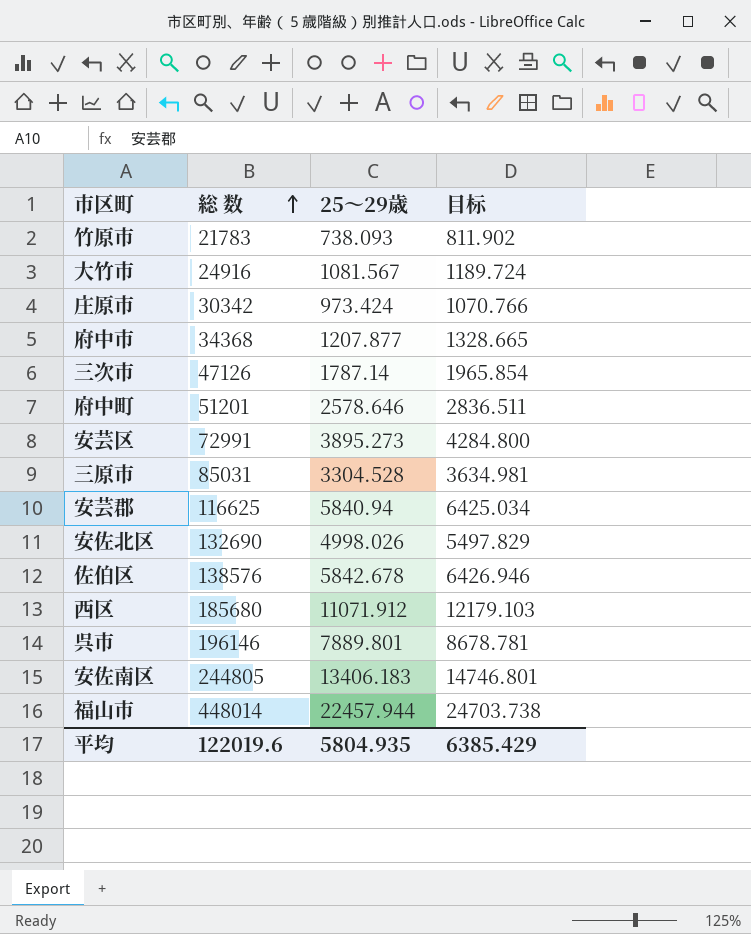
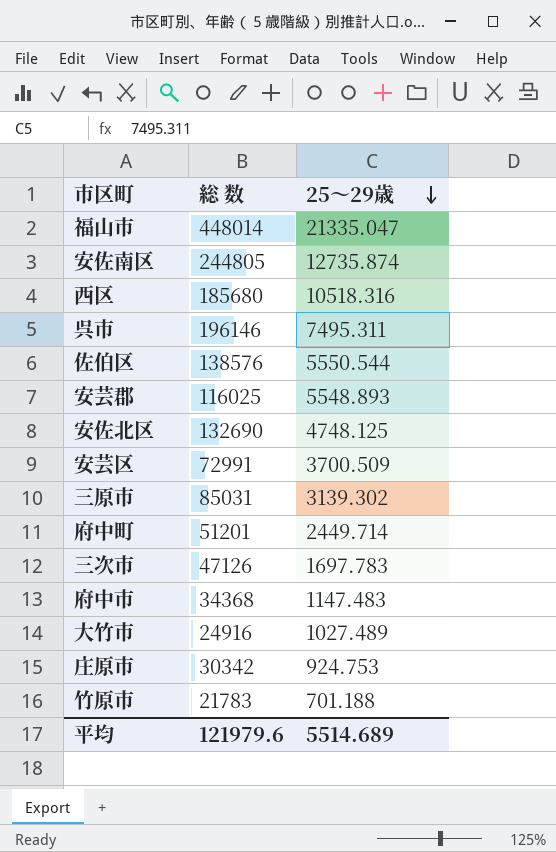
row order: 総 数 ascending -> 25～29歳 descending
column 目标 | formula: [25～29歳] * 1.1 -> none
福山市 | 25～29歳: 22457.944 -> 21335.047
安佐南区 | 25～29歳: 13406.183 -> 12735.874
西区 | 25～29歳: 11071.912 -> 10518.316
呉市 | 25～29歳: 7889.801 -> 7495.311
佐伯区 | 25～29歳: 5842.678 -> 5550.544
安芸郡 | 総 数: 116625 -> 116025
安芸郡 | 25～29歳: 5840.94 -> 5548.893
安佐北区 | 25～29歳: 4998.026 -> 4748.125
安芸区 | 25～29歳: 3895.273 -> 3700.509
三原市 | 25～29歳: 3304.528 -> 3139.302
府中町 | 25～29歳: 2578.646 -> 2449.714
三次市 | 25～29歳: 1787.14 -> 1697.783
府中市 | 25～29歳: 1207.877 -> 1147.483
大竹市 | 25～29歳: 1081.567 -> 1027.489
庄原市 | 25～29歳: 973.424 -> 924.753
竹原市 | 25～29歳: 738.093 -> 701.188
平均 | 総 数: 122019.6 -> 121979.6
平均 | 25～29歳: 5804.935 -> 5514.689

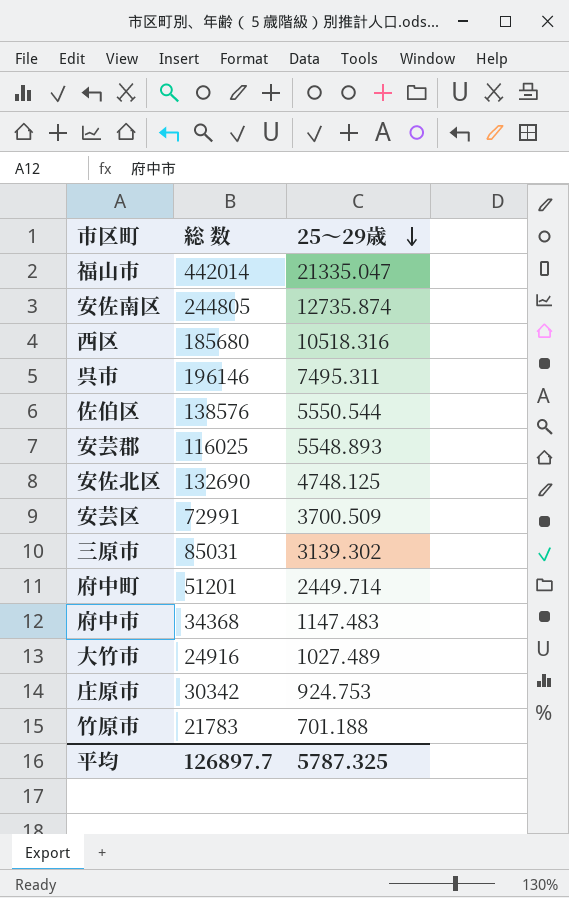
row 三次市: 47126 | 1697.783 -> none
福山市 | 総 数: 448014 -> 442014
平均 | 総 数: 121979.6 -> 126897.7
平均 | 25～29歳: 5514.689 -> 5787.325

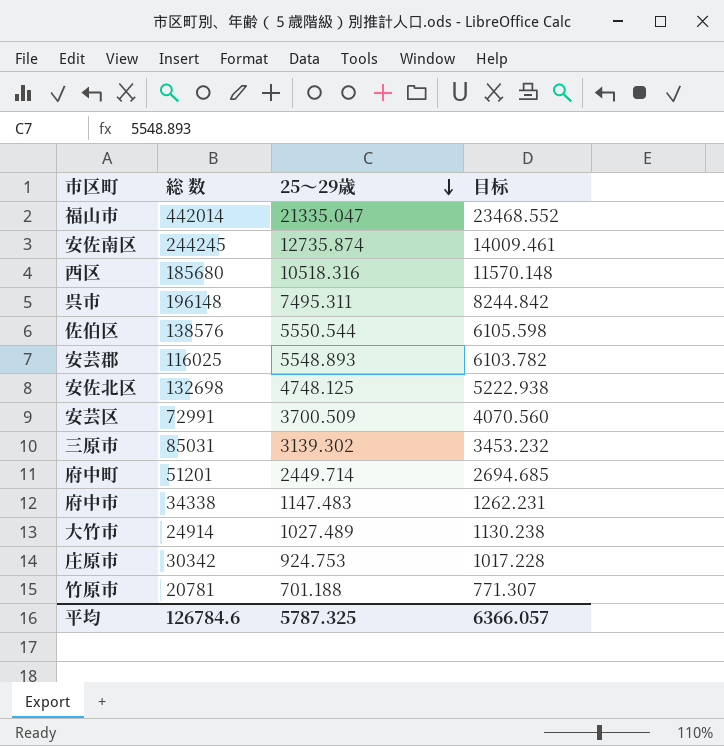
column 目标 | formula: none -> [25～29歳] * 1.1
安佐南区 | 総 数: 244805 -> 244245
呉市 | 総 数: 196146 -> 196148
安佐北区 | 総 数: 132690 -> 132698
府中市 | 総 数: 34368 -> 34338
大竹市 | 総 数: 24916 -> 24914
竹原市 | 総 数: 21783 -> 20781
平均 | 総 数: 126897.7 -> 126784.6

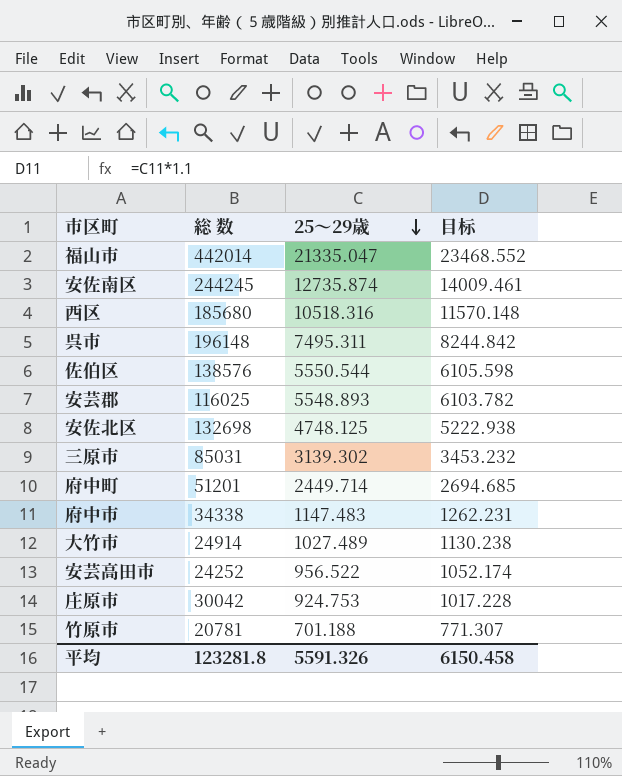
row 安芸区: 72991 | 3700.509 | 4070.560 -> none
row 安芸高田市: none -> 24252 | 956.522 | 1052.174
庄原市 | 総 数: 30342 -> 30042
平均 | 総 数: 126784.6 -> 123281.8
平均 | 25～29歳: 5787.325 -> 5591.326
平均 | 目标: 6366.057 -> 6150.458

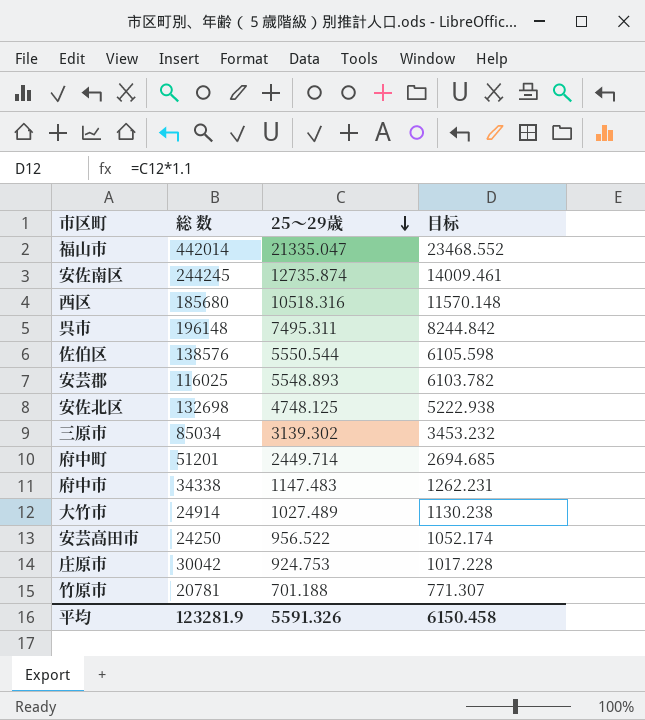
三原市 | 総 数: 85031 -> 85034
安芸高田市 | 総 数: 24252 -> 24250
平均 | 総 数: 123281.8 -> 123281.9

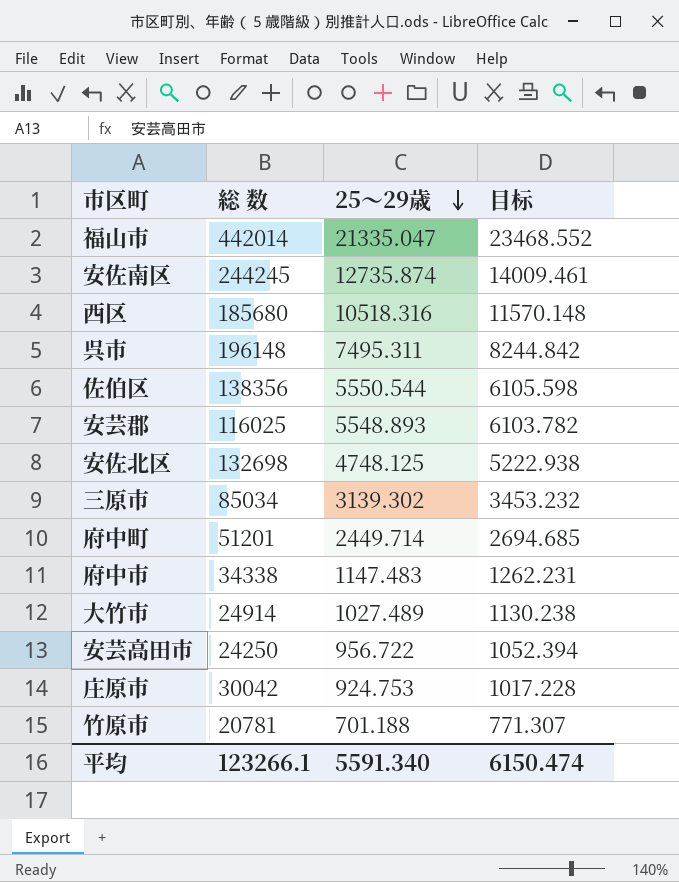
佐伯区 | 総 数: 138576 -> 138356
安芸高田市 | 25～29歳: 956.522 -> 956.722
安芸高田市 | 目标: 1052.174 -> 1052.394
平均 | 総 数: 123281.9 -> 123266.1
平均 | 25～29歳: 5591.326 -> 5591.340
平均 | 目标: 6150.458 -> 6150.474

